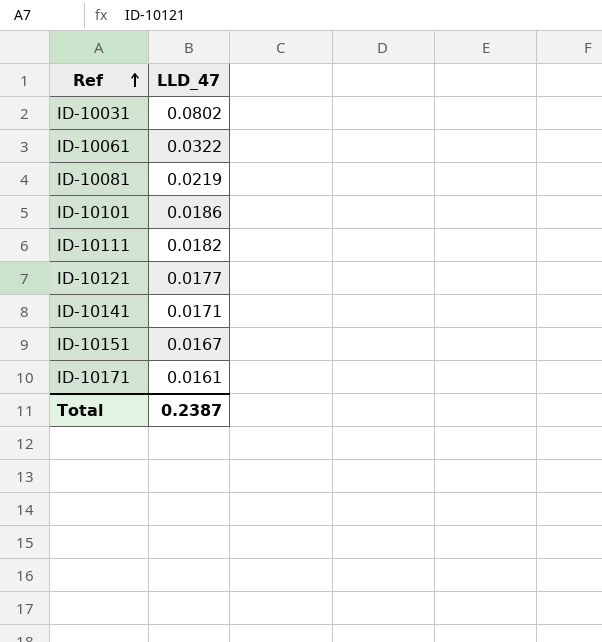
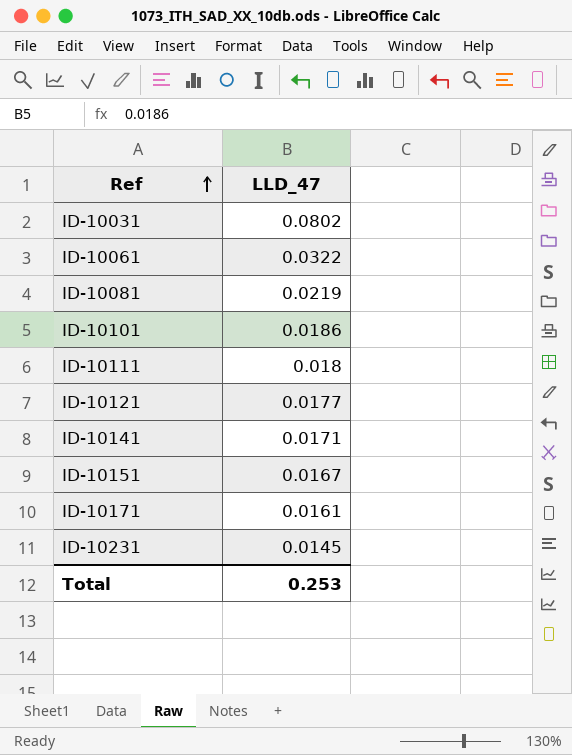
ID-10111 | LLD_47: 0.0182 -> 0.018
row ID-10231: none -> 0.0145
Total | LLD_47: 0.2387 -> 0.253

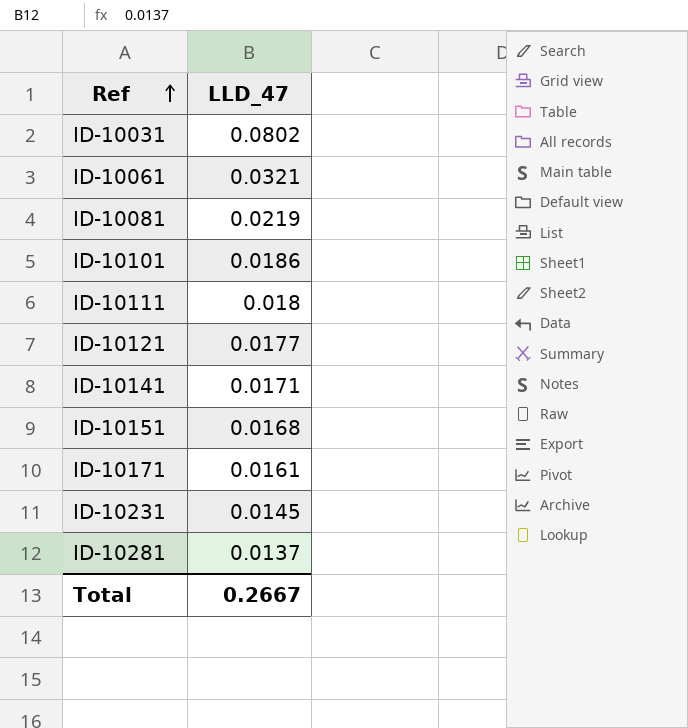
ID-10061 | LLD_47: 0.0322 -> 0.0321
ID-10151 | LLD_47: 0.0167 -> 0.0168
row ID-10281: none -> 0.0137
Total | LLD_47: 0.253 -> 0.2667

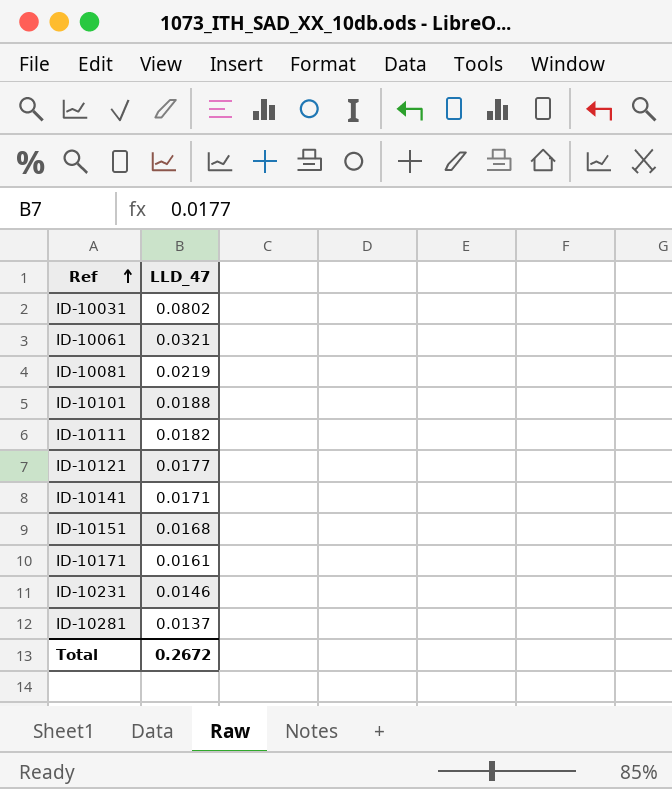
ID-10101 | LLD_47: 0.0186 -> 0.0188
ID-10111 | LLD_47: 0.018 -> 0.0182
ID-10231 | LLD_47: 0.0145 -> 0.0146
Total | LLD_47: 0.2667 -> 0.2672

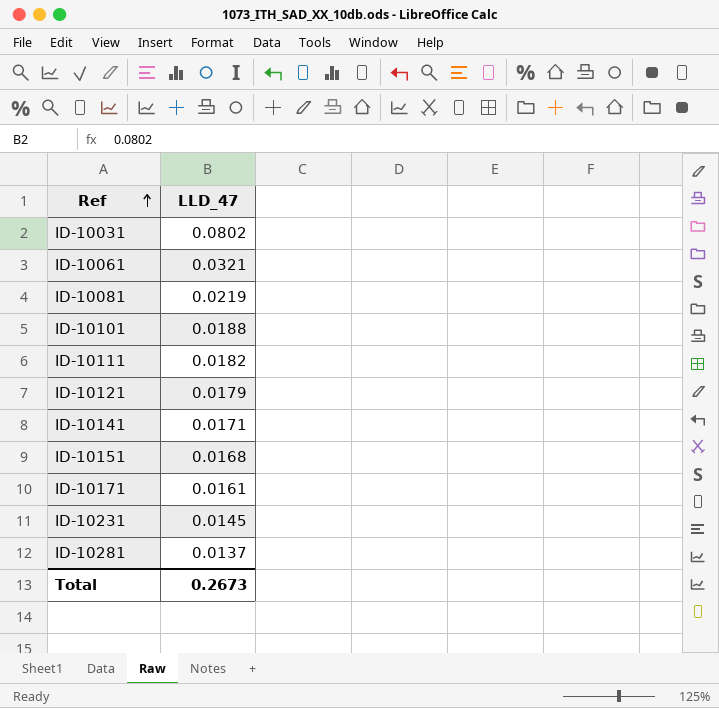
ID-10121 | LLD_47: 0.0177 -> 0.0179
ID-10231 | LLD_47: 0.0146 -> 0.0145
Total | LLD_47: 0.2672 -> 0.2673

